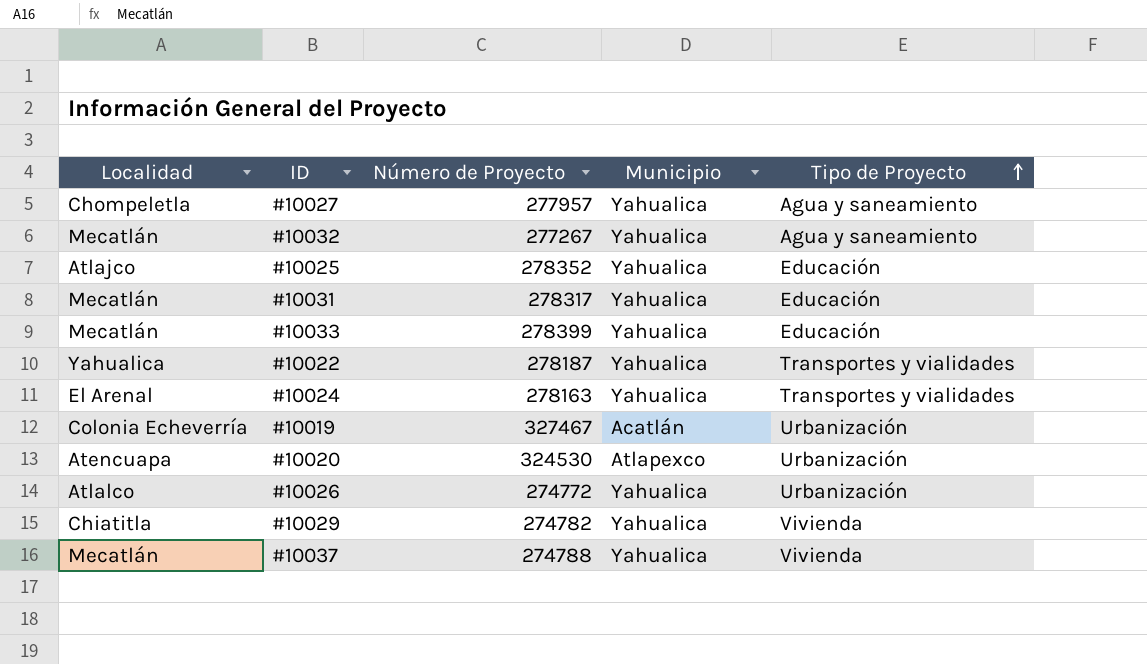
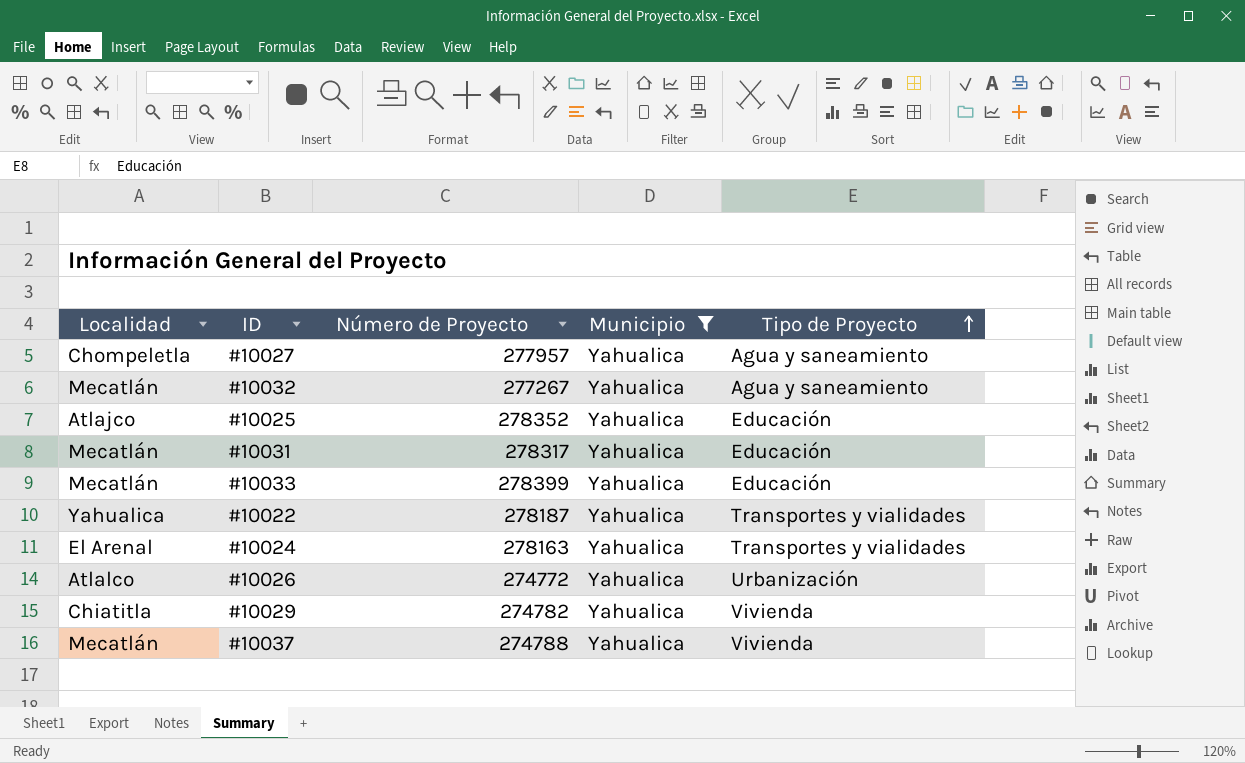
filter: none -> Municipio = Yahualica

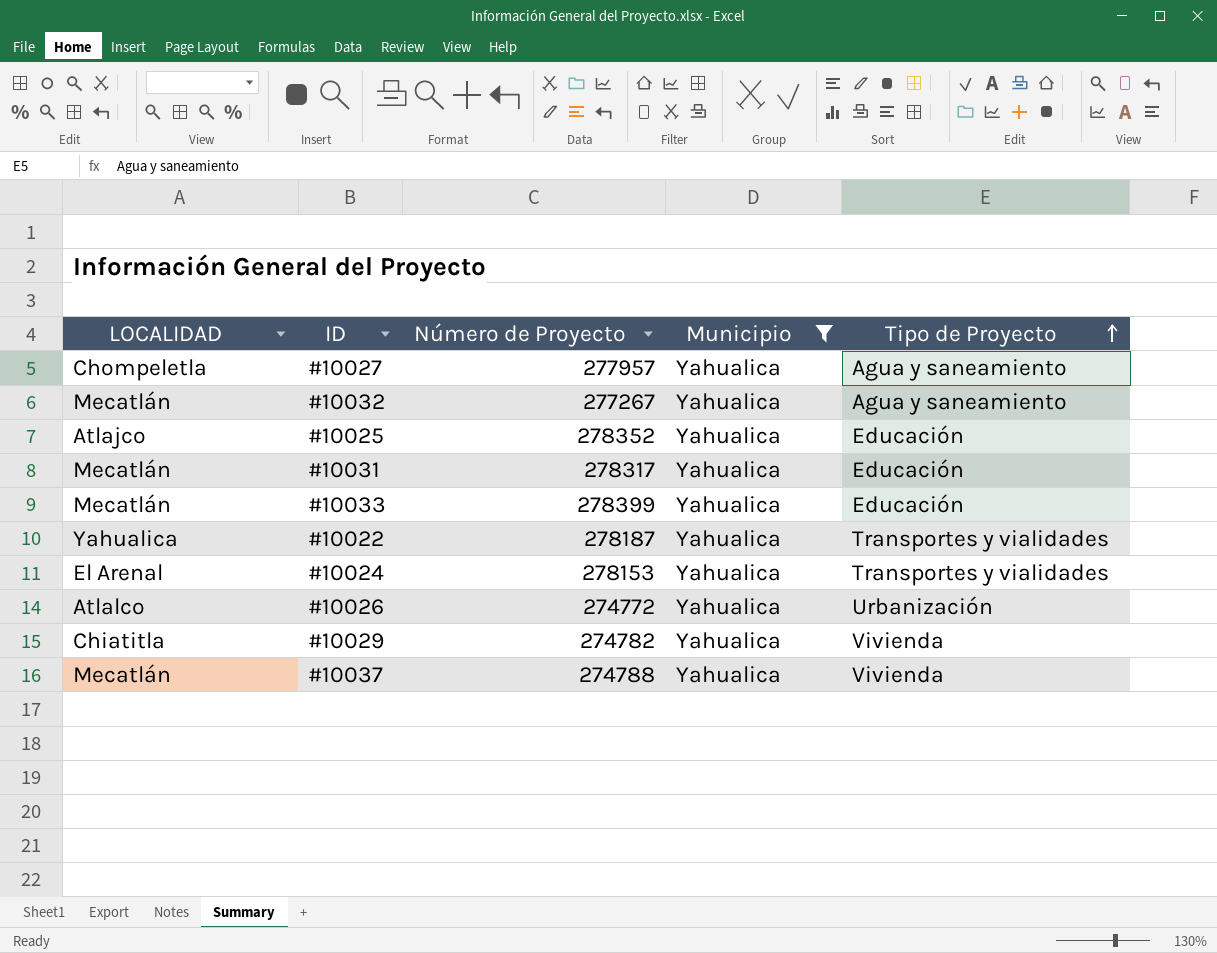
column name: Localidad -> LOCALIDAD
#10024 | Número de Proyecto: 278163 -> 278153

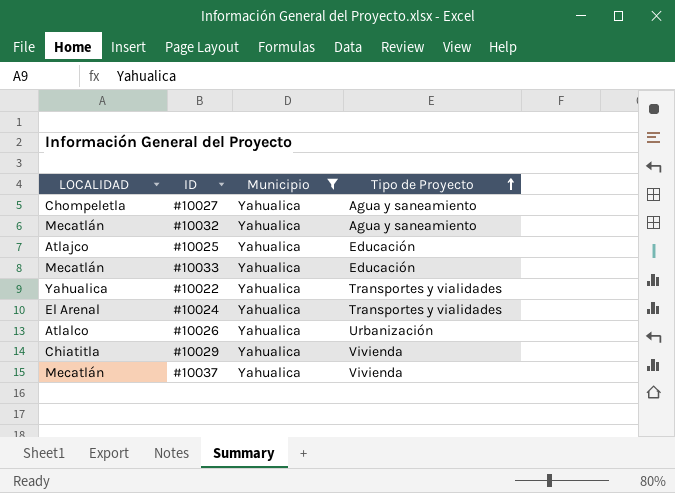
column Número de Proyecto | position: 3 -> none
row #10031: Mecatlán | 278317 | Yahualica | Educación -> none

